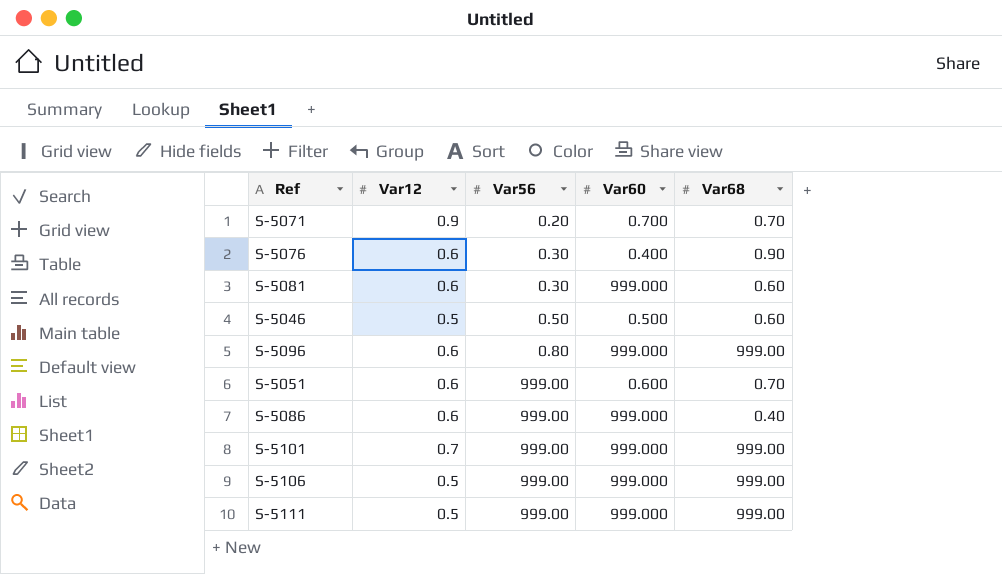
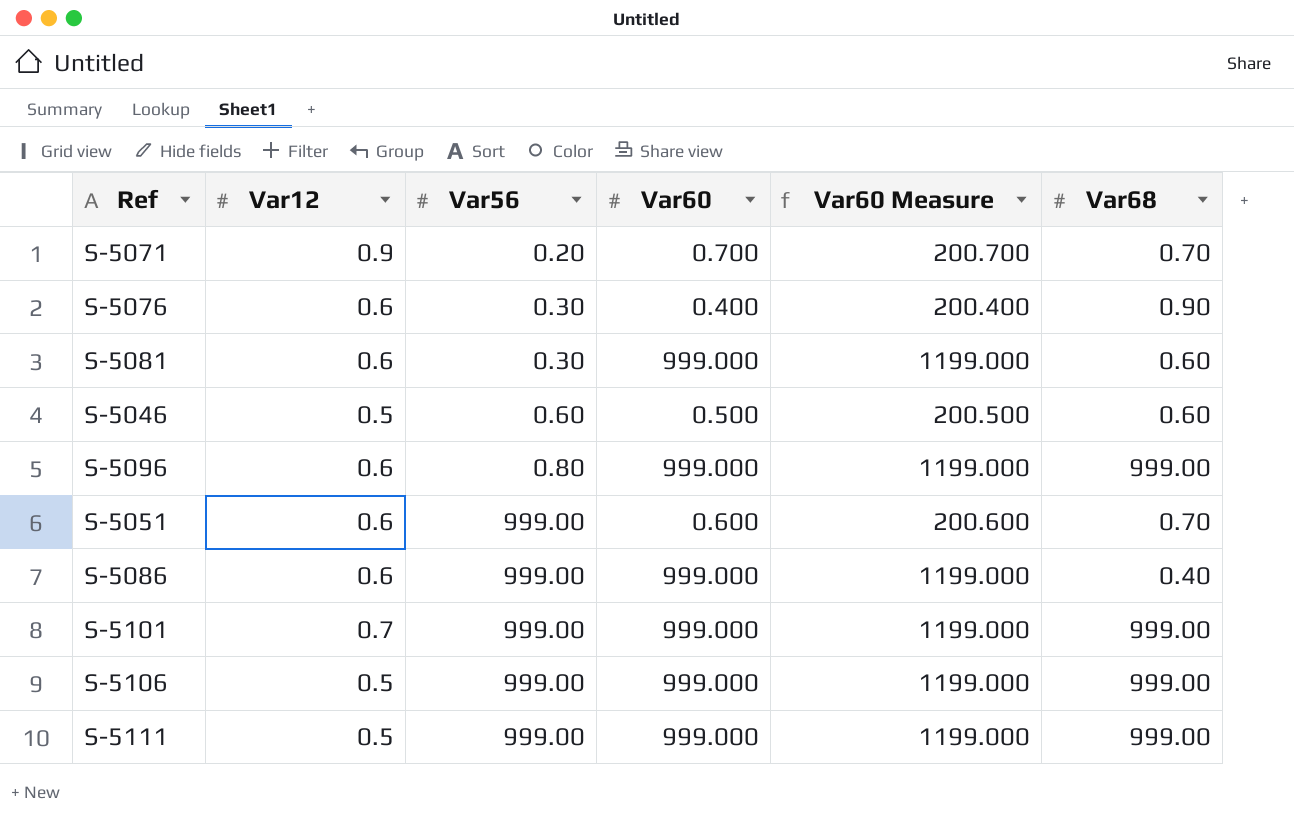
column Var60 Measure | formula: none -> [Var60] + 200
S-5046 | Var56: 0.50 -> 0.60

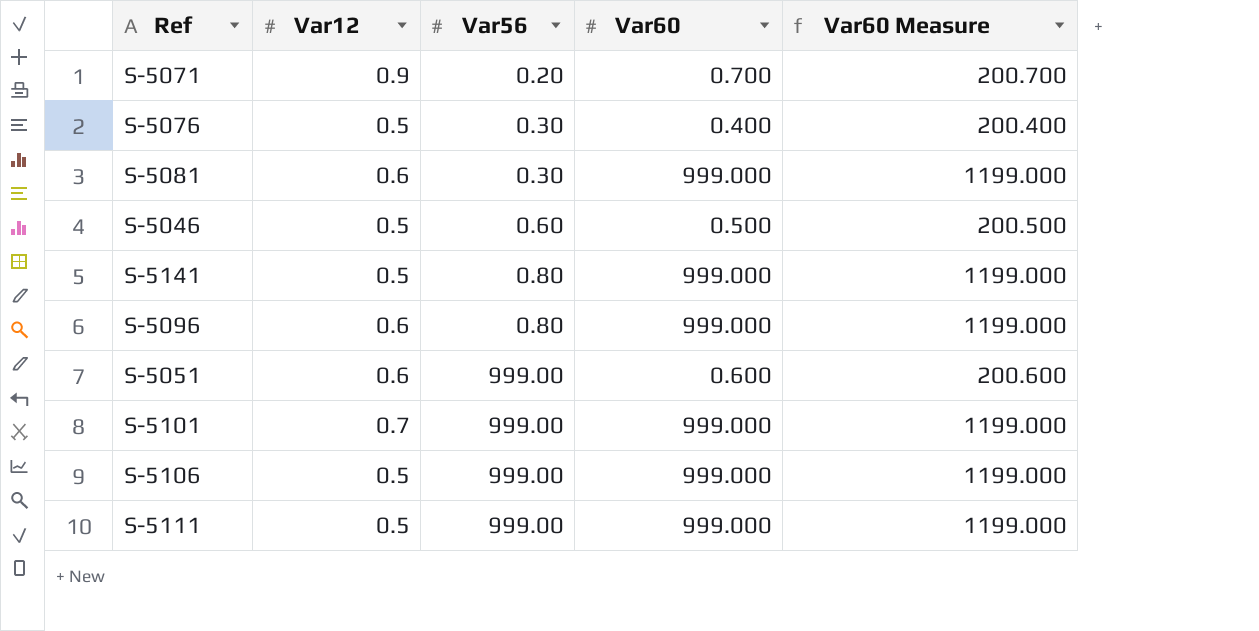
column Var68 | position: 6 -> none
row S-5086: 0.6 | 999.00 | 999.000 | 1199.000 | 0.40 -> none
S-5076 | Var12: 0.6 -> 0.5
row S-5141: none -> 0.5 | 0.80 | 999.000 | 1199.000

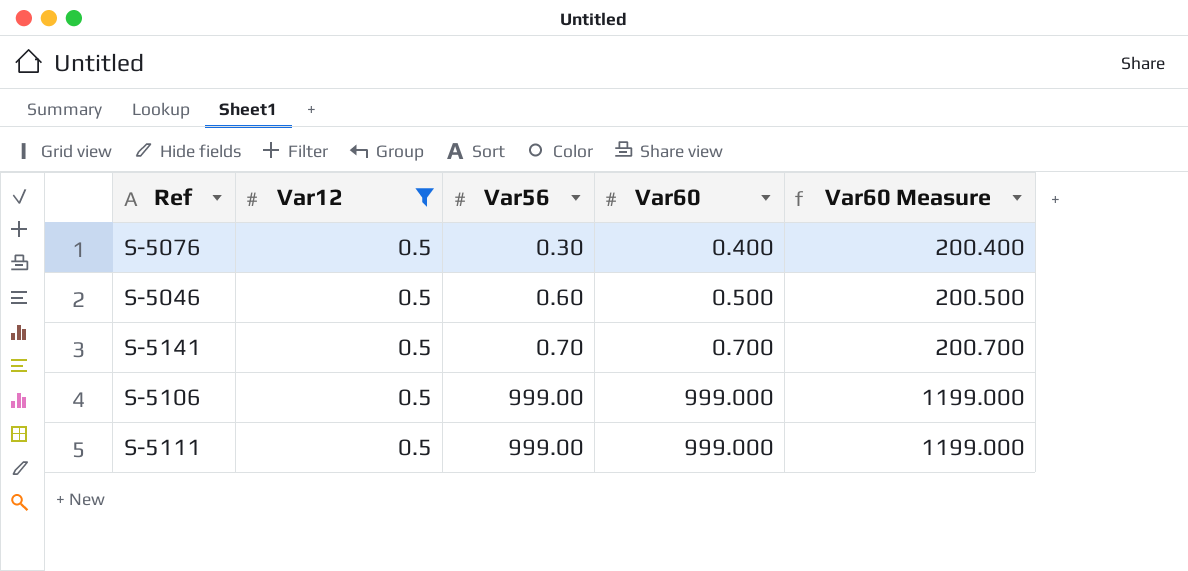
filter: none -> Var12 = 0.5
S-5141 | Var56: 0.80 -> 0.70
S-5141 | Var60: 999.000 -> 0.700
S-5141 | Var60 Measure: 1199.000 -> 200.700

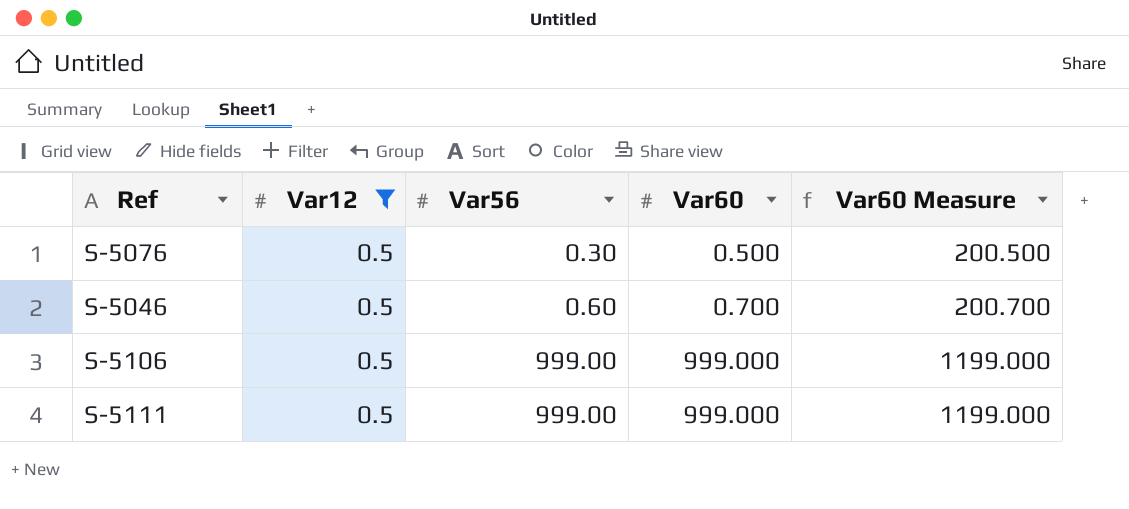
row S-5141: 0.5 | 0.70 | 0.700 | 200.700 -> none
S-5076 | Var60: 0.400 -> 0.500
S-5076 | Var60 Measure: 200.400 -> 200.500
S-5046 | Var60: 0.500 -> 0.700
S-5046 | Var60 Measure: 200.500 -> 200.700

